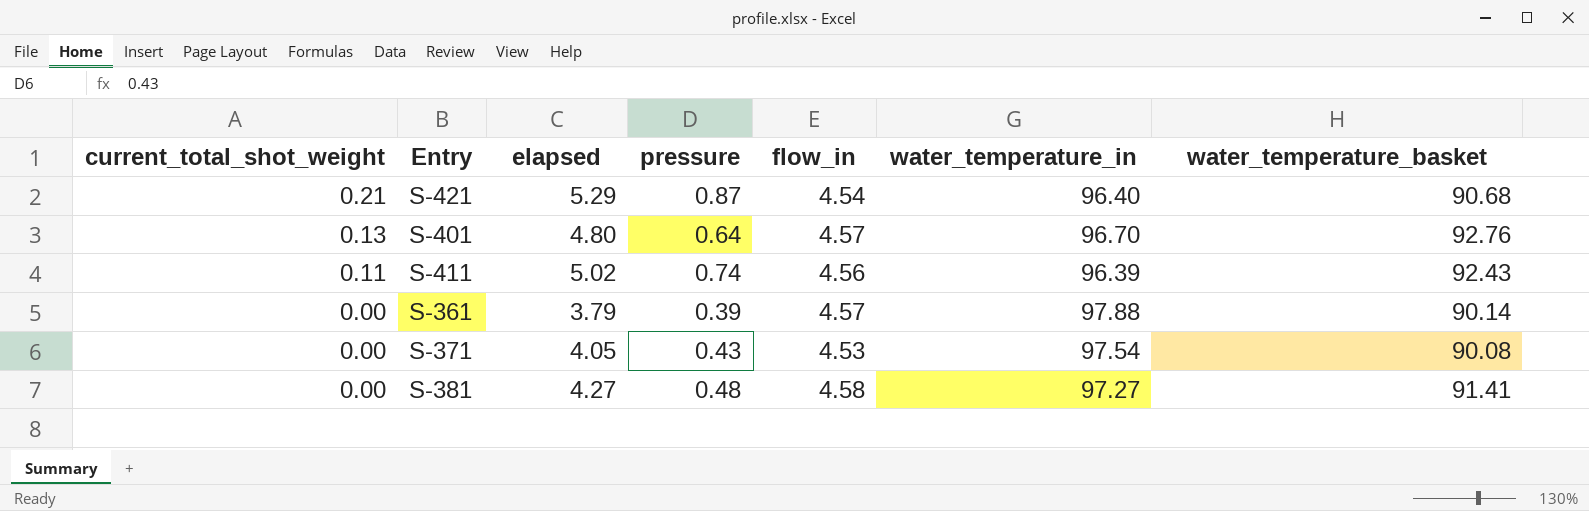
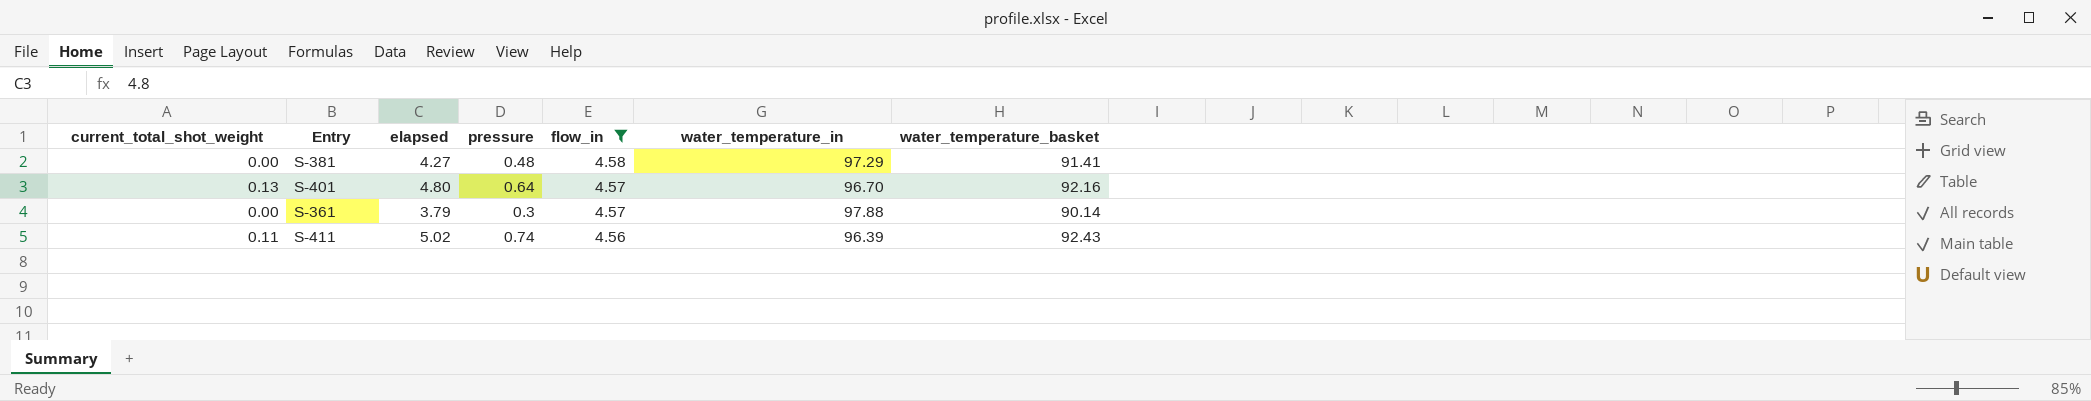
filter: none -> flow_in >= 4.56
row order: current_total_shot_weight descending -> flow_in descending
S-381 | water_temperature_in: 97.27 -> 97.29
S-401 | water_temperature_basket: 92.76 -> 92.16
S-361 | pressure: 0.39 -> 0.3

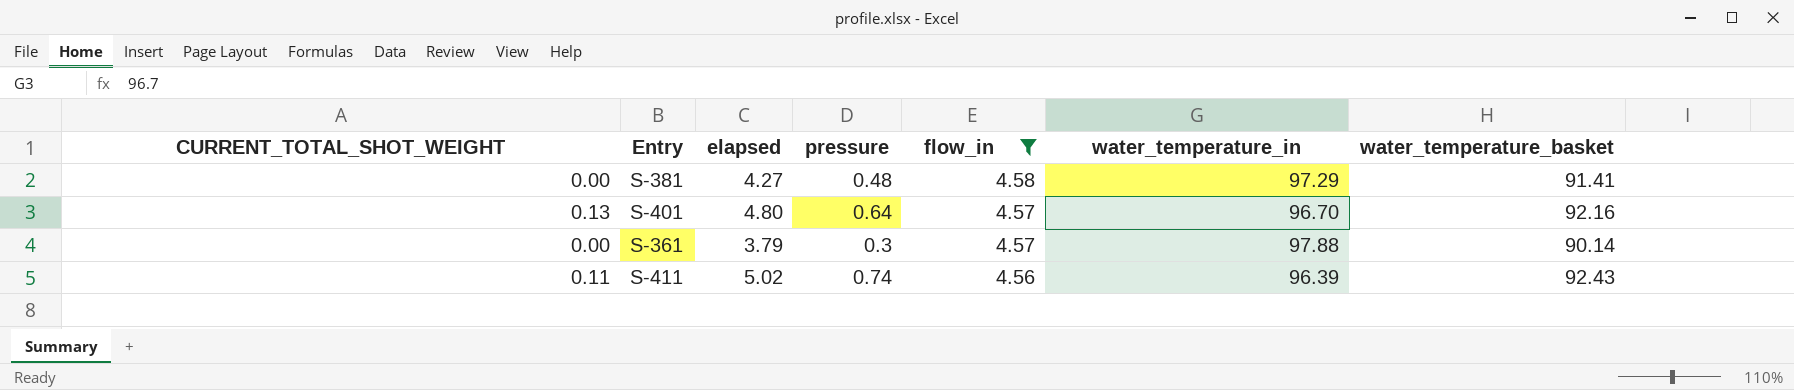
column name: current_total_shot_weight -> CURRENT_TOTAL_SHOT_WEIGHT

